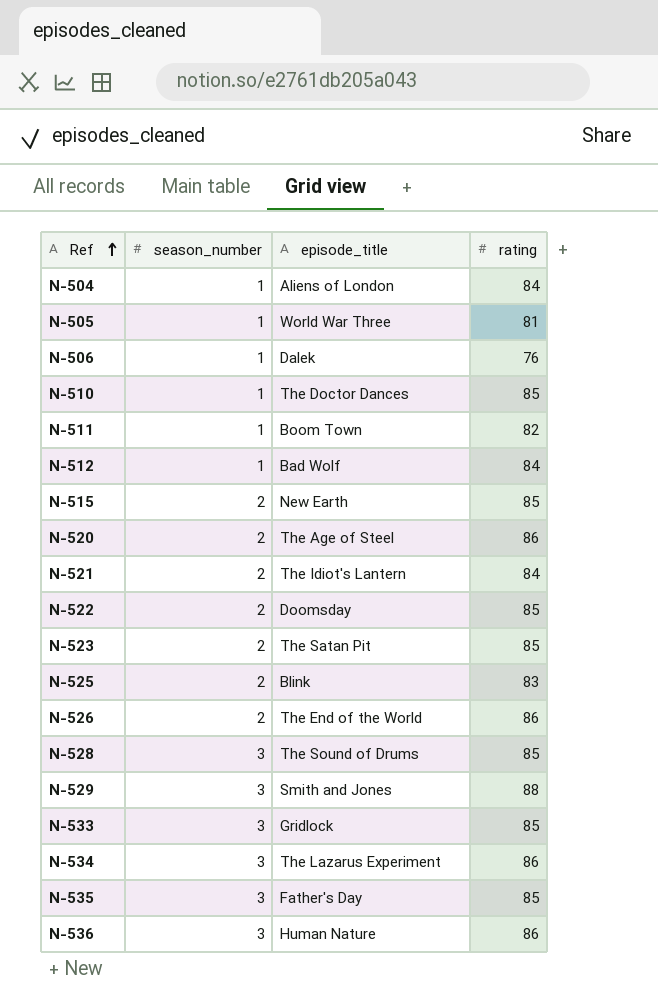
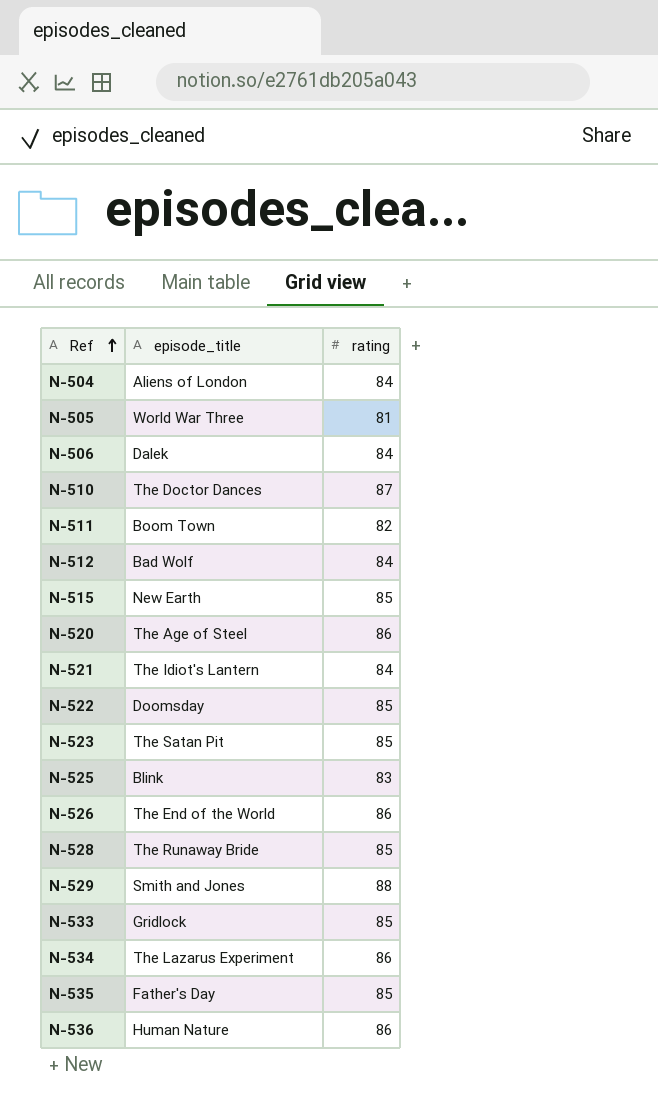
column season_number | position: 2 -> none
N-506 | rating: 76 -> 84
N-510 | rating: 85 -> 87
N-528 | episode_title: The Sound of Drums -> The Runaway Bride

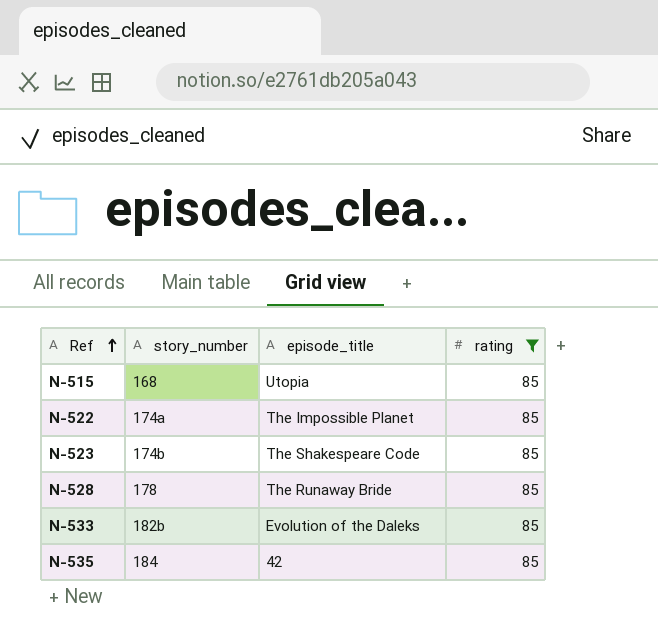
filter: none -> rating = 85
column story_number | position: none -> 2
N-515 | episode_title: New Earth -> Utopia
N-522 | episode_title: Doomsday -> The Impossible Planet
N-523 | episode_title: The Satan Pit -> The Shakespeare Code
N-533 | episode_title: Gridlock -> Evolution of the Daleks
N-535 | episode_title: Father's Day -> 42

